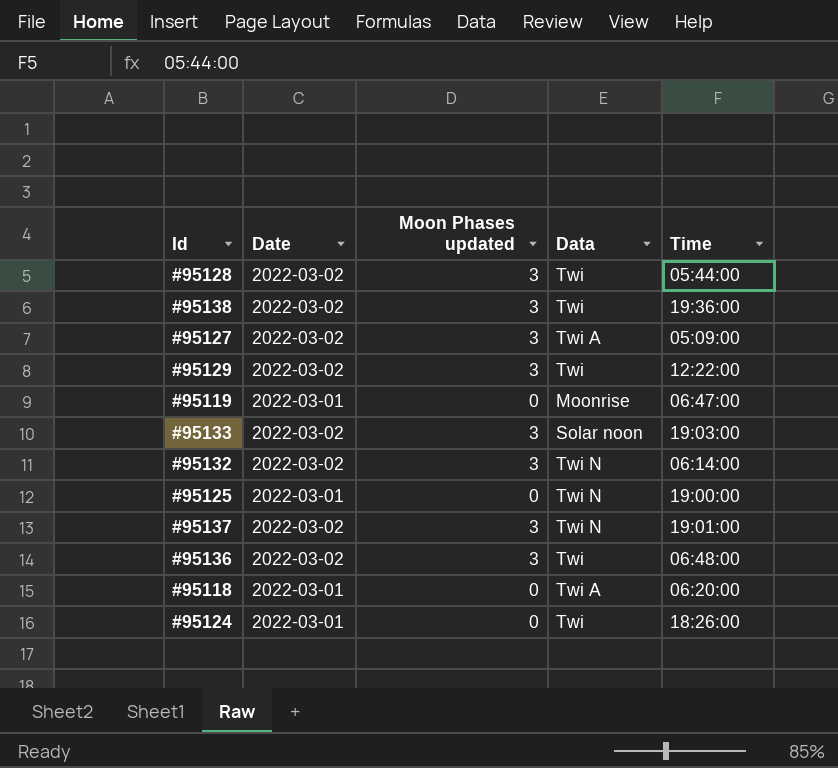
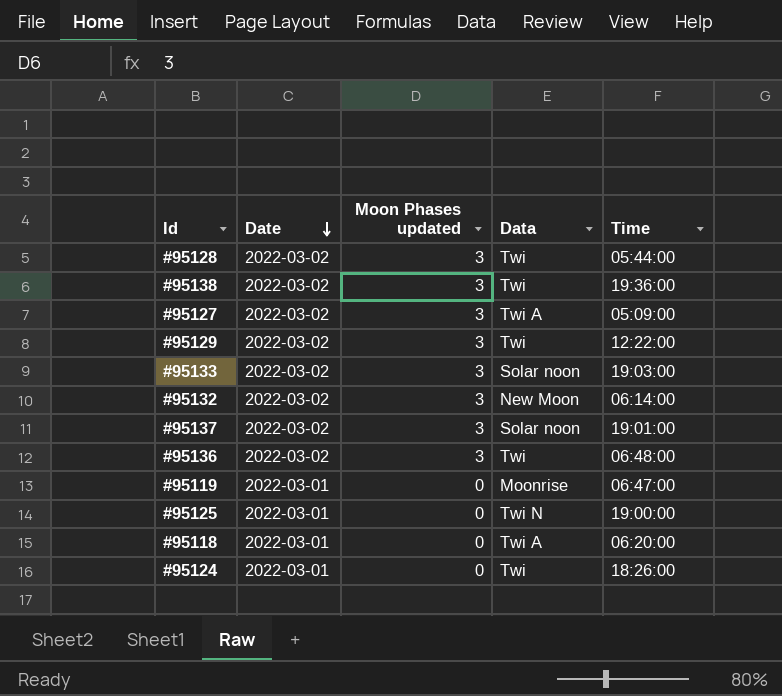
row order: none -> Date descending
#95132 | Data: Twi N -> New Moon
#95137 | Data: Twi N -> Solar noon

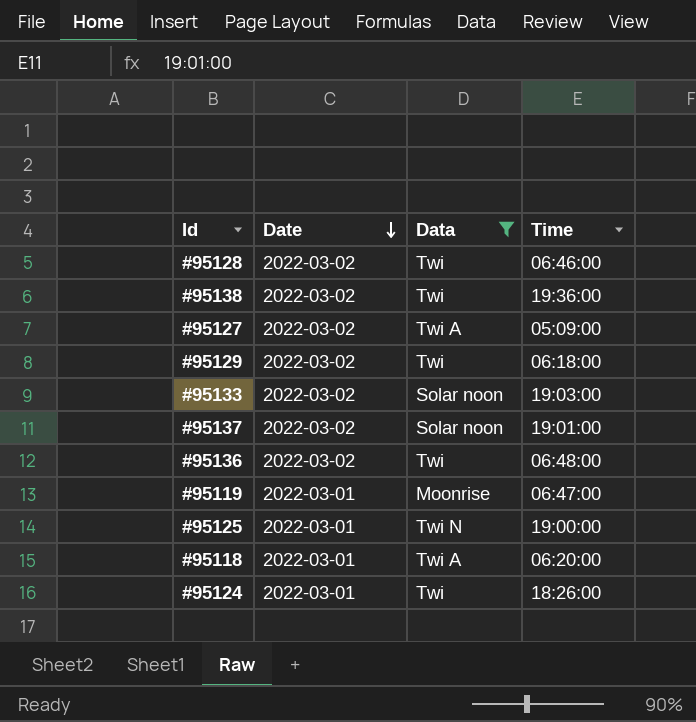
filter: none -> Data != New Moon
column Moon Phases updated | position: 3 -> none
#95128 | Time: 05:44:00 -> 06:46:00
#95129 | Time: 12:22:00 -> 06:18:00

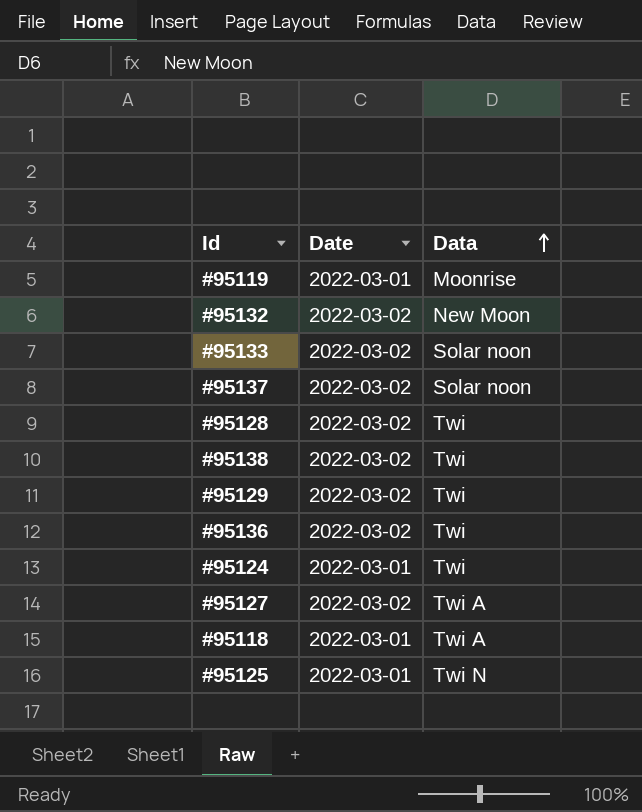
filter: Data != New Moon -> none
row order: Date descending -> Data ascending
column Time | position: 4 -> none

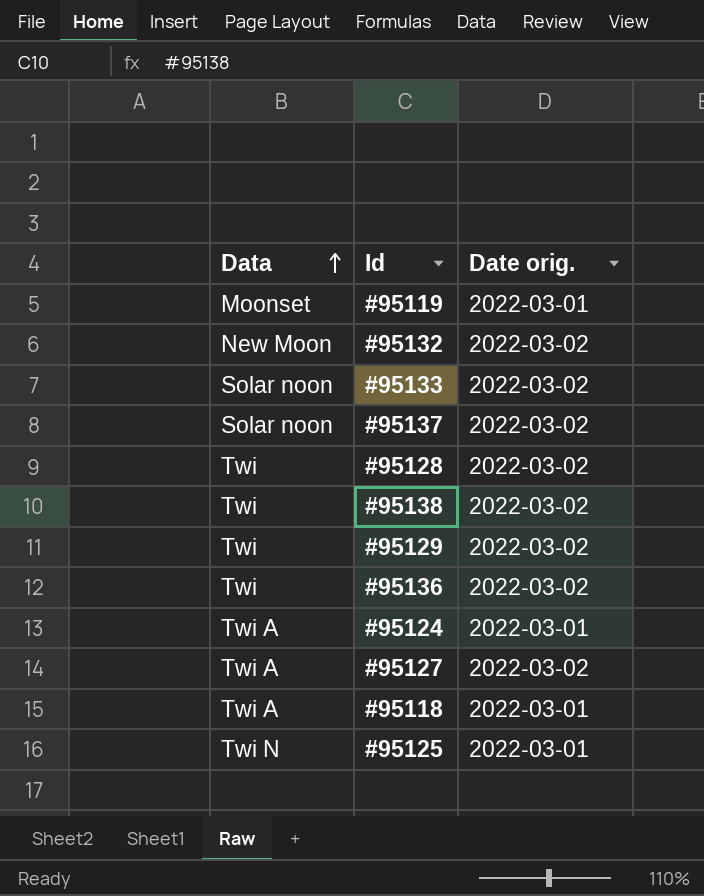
column Data | position: 3 -> 1
column name: Date -> Date orig.
#95119 | Data: Moonrise -> Moonset
#95124 | Data: Twi -> Twi A

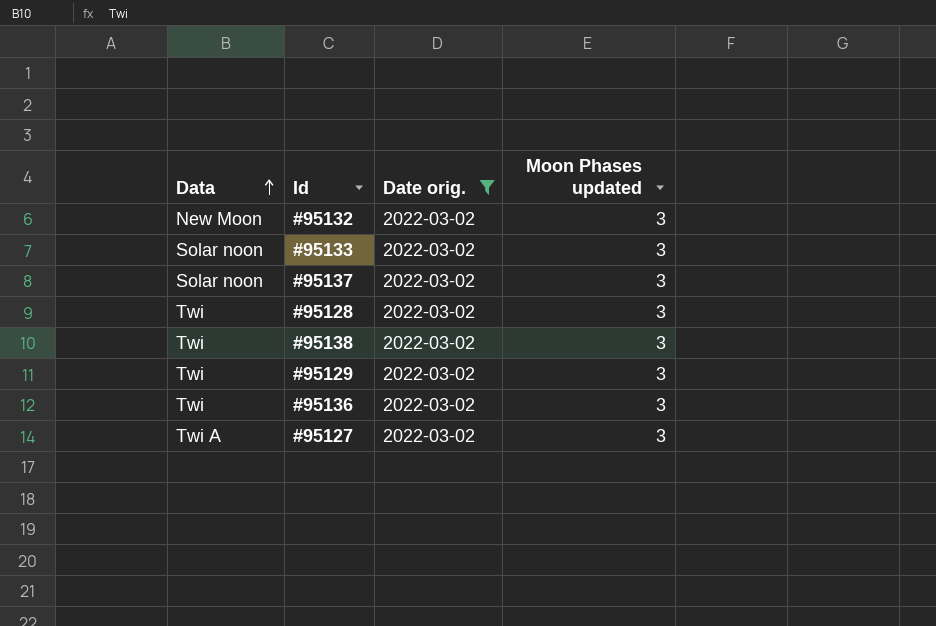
filter: none -> Date orig. = 2022-03-02
column Moon Phases updated | position: none -> 4

